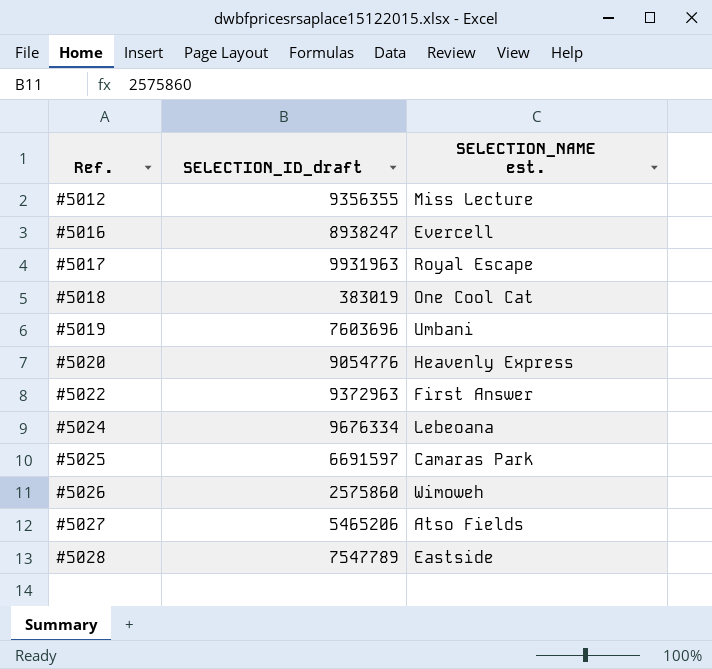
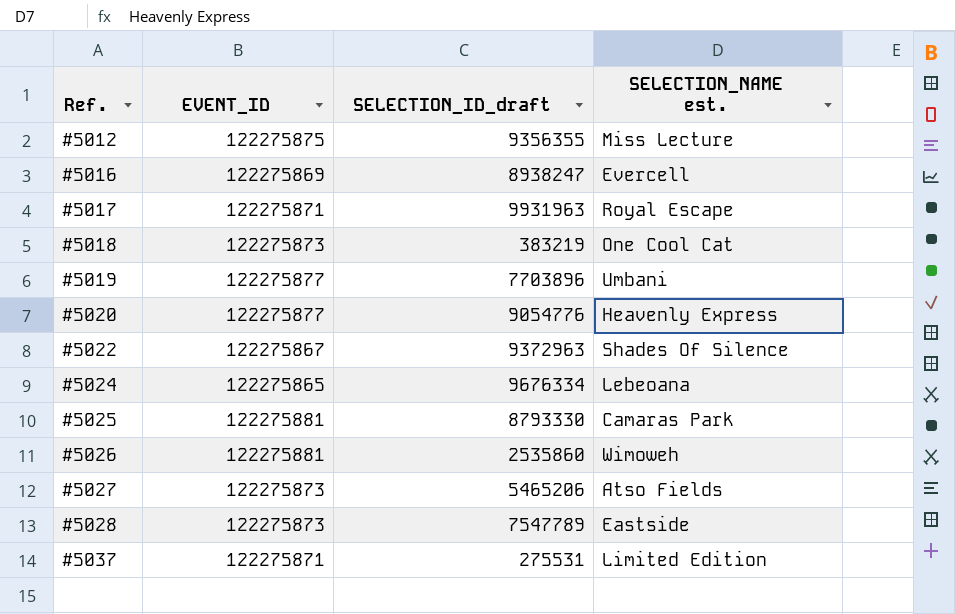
column EVENT_ID | position: none -> 2
#5018 | SELECTION_ID_draft: 383019 -> 383219
#5019 | SELECTION_ID_draft: 7603696 -> 7703896
#5022 | SELECTION_NAME est.: First Answer -> Shades Of Silence
#5025 | SELECTION_ID_draft: 6691597 -> 8793330
#5026 | SELECTION_ID_draft: 2575860 -> 2535860
row #5037: none -> 122275871 | 275531 | Limited Edition

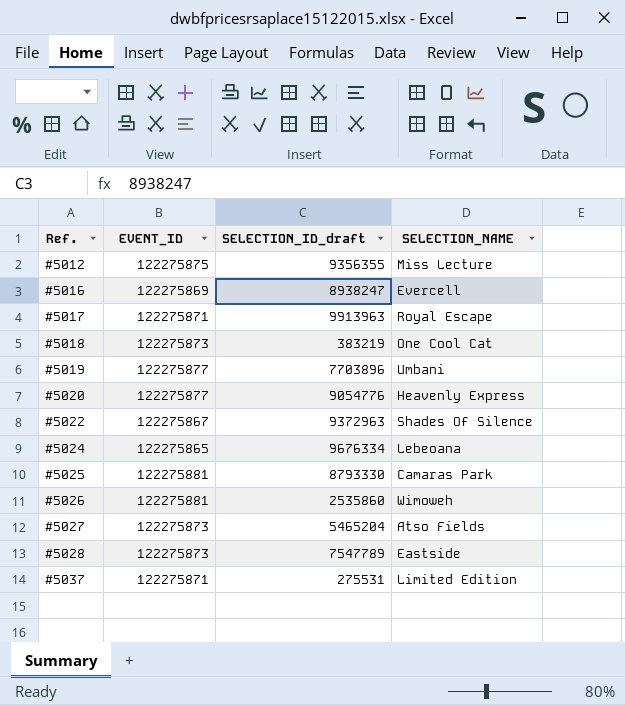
column name: SELECTION_NAME est. -> SELECTION_NAME
#5017 | SELECTION_ID_draft: 9931963 -> 9913963
#5027 | SELECTION_ID_draft: 5465206 -> 5465204

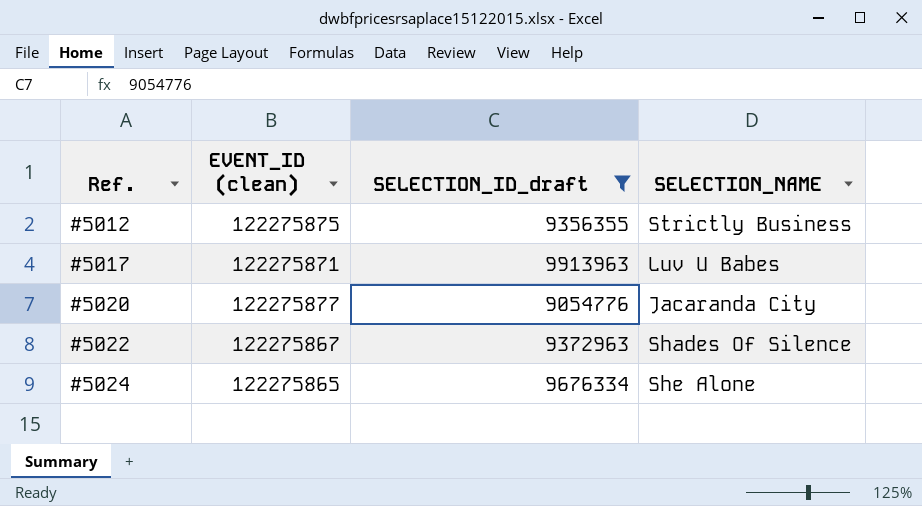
filter: none -> SELECTION_ID_draft >= 9054776
column name: EVENT_ID -> EVENT_ID (clean)
#5012 | SELECTION_NAME: Miss Lecture -> Strictly Business
#5017 | SELECTION_NAME: Royal Escape -> Luv U Babes
#5020 | SELECTION_NAME: Heavenly Express -> Jacaranda City
#5024 | SELECTION_NAME: Lebeoana -> She Alone

